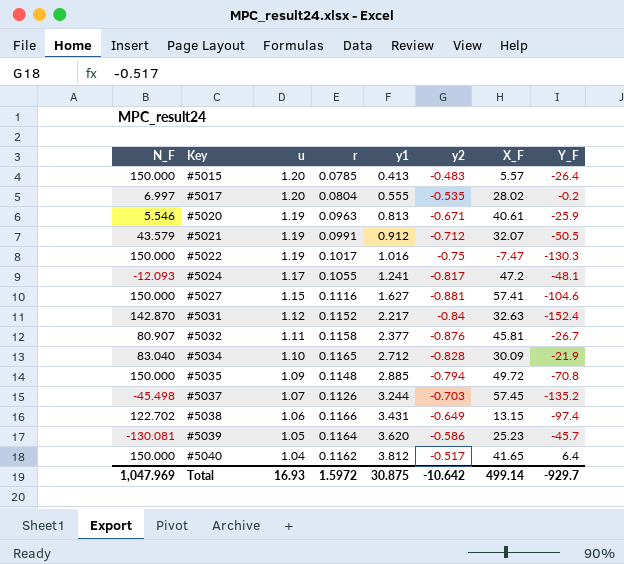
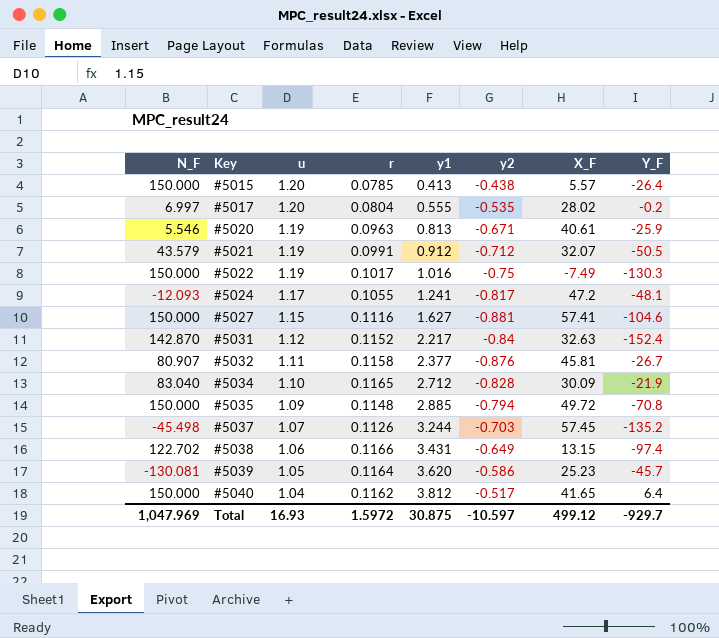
#5015 | y2: -0.483 -> -0.438
#5022 | X_F: -7.47 -> -7.49
Total | y2: -10.642 -> -10.597
Total | X_F: 499.14 -> 499.12

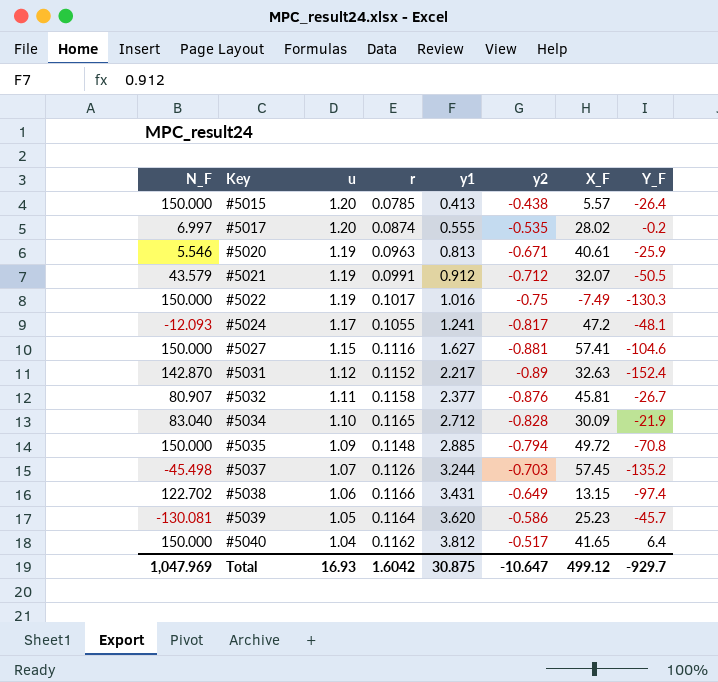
#5017 | r: 0.0804 -> 0.0874
#5031 | y2: -0.84 -> -0.89
Total | r: 1.5972 -> 1.6042
Total | y2: -10.597 -> -10.647

